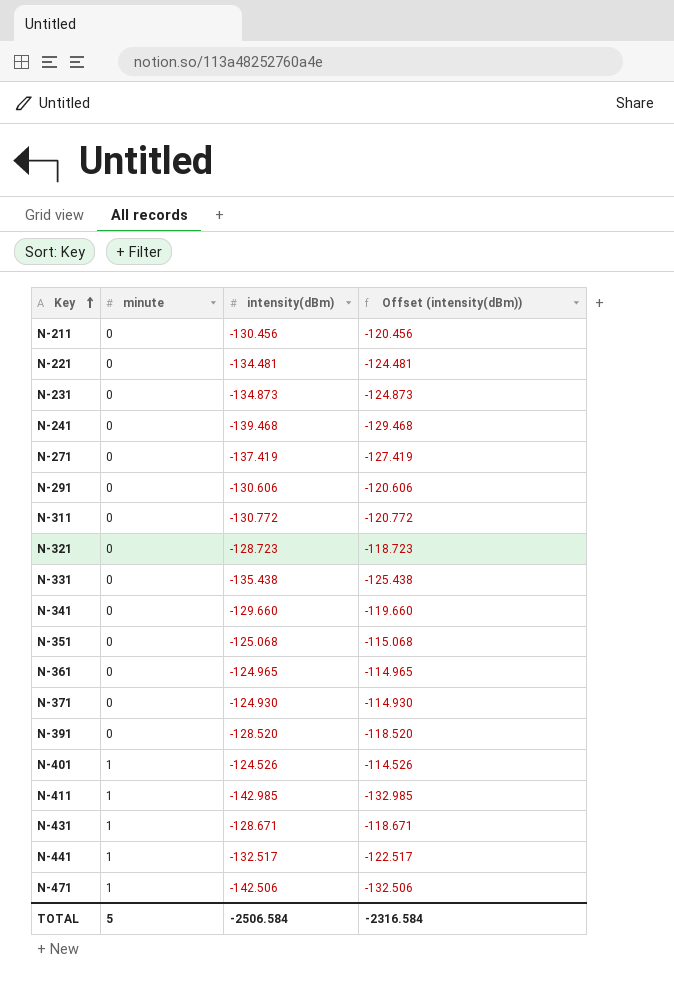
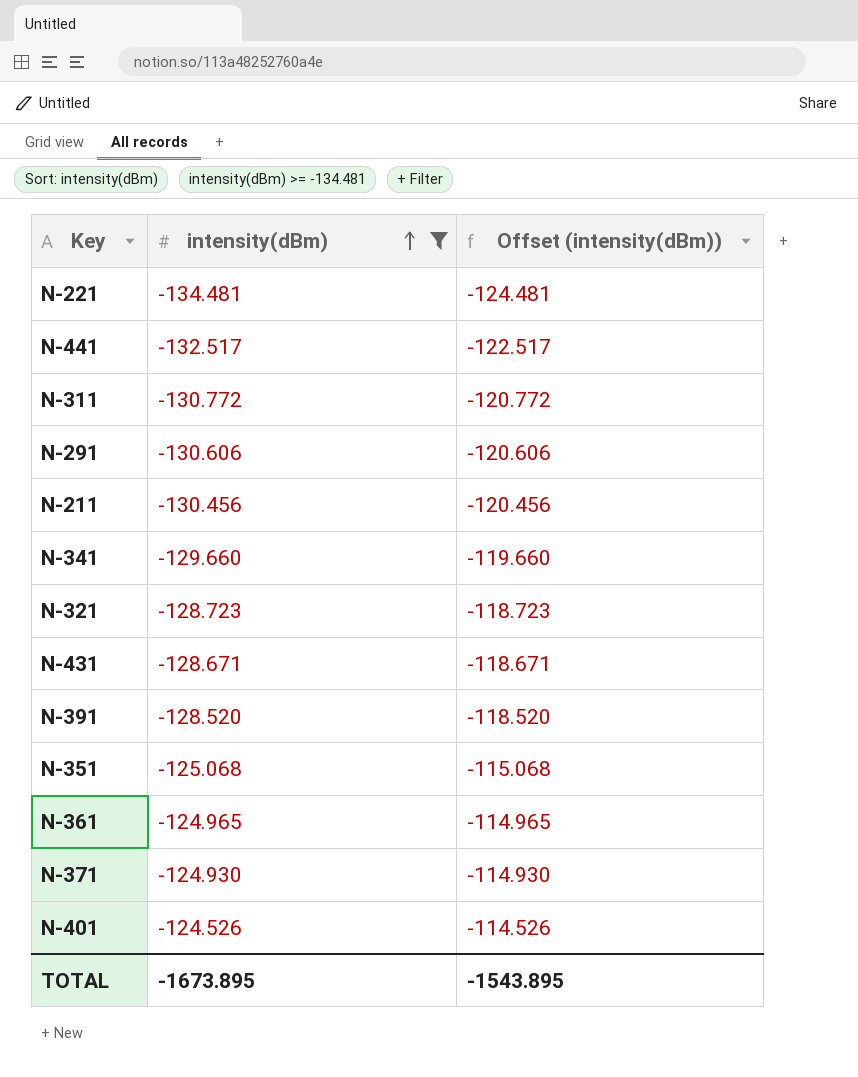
filter: none -> intensity(dBm) >= -134.481
row order: Key ascending -> intensity(dBm) ascending
column minute | position: 2 -> none
TOTAL | intensity(dBm): -2506.584 -> -1673.895
TOTAL | Offset (intensity(dBm)): -2316.584 -> -1543.895

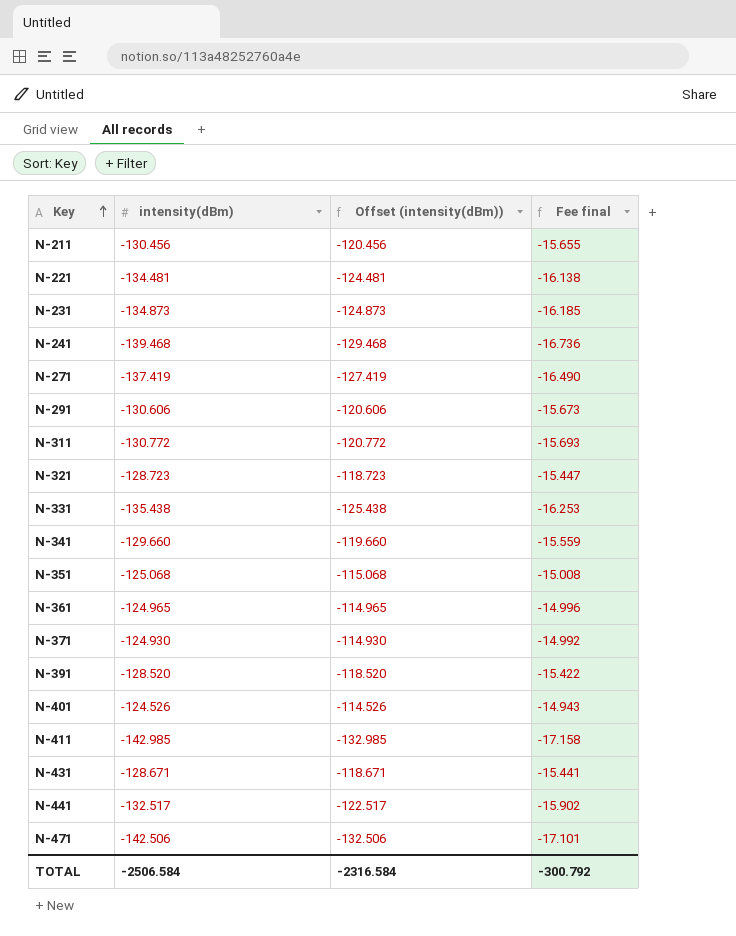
filter: intensity(dBm) >= -134.481 -> none
row order: intensity(dBm) ascending -> Key ascending
column Fee final | formula: none -> [intensity(dBm)] * 0.12
TOTAL | intensity(dBm): -1673.895 -> -2506.584
TOTAL | Offset (intensity(dBm)): -1543.895 -> -2316.584

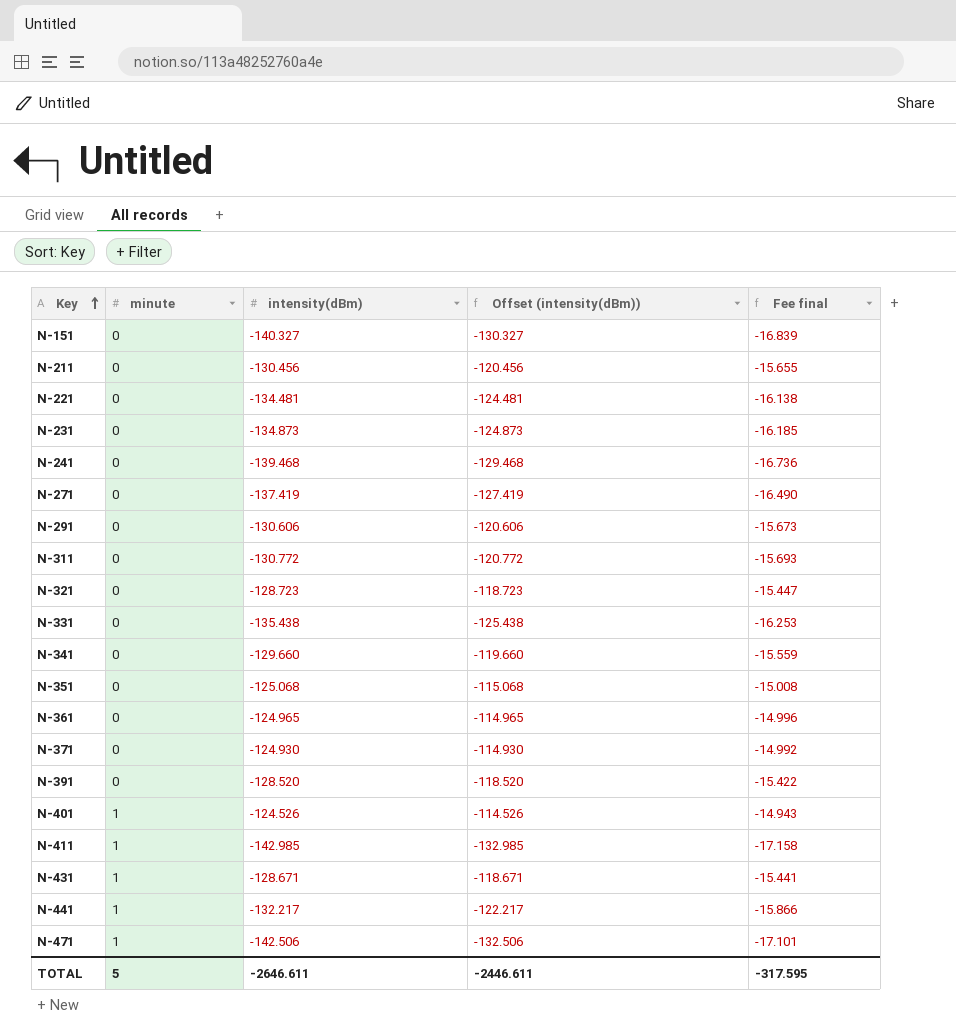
column minute | position: none -> 2
row N-151: none -> 0 | -140.327 | -130.327 | -16.839
N-441 | intensity(dBm): -132.517 -> -132.217
N-441 | Offset (intensity(dBm)): -122.517 -> -122.217
N-441 | Fee final: -15.902 -> -15.866
TOTAL | intensity(dBm): -2506.584 -> -2646.611
TOTAL | Offset (intensity(dBm)): -2316.584 -> -2446.611
TOTAL | Fee final: -300.792 -> -317.595

